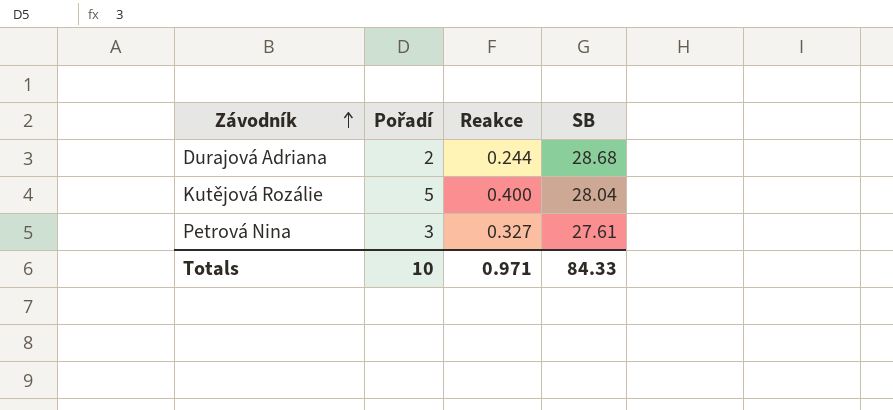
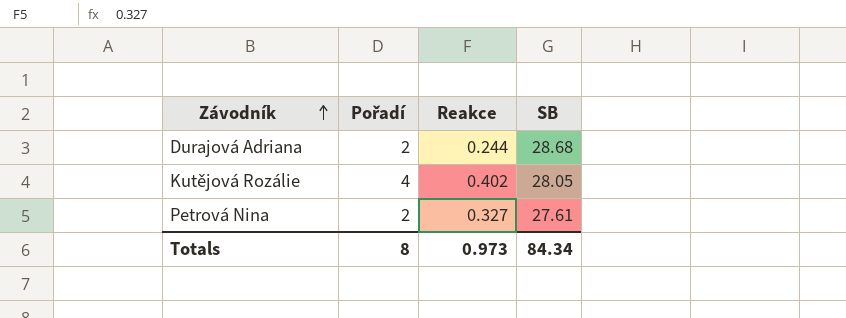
Kutějová Rozálie | Pořadí: 5 -> 4
Kutějová Rozálie | Reakce: 0.400 -> 0.402
Kutějová Rozálie | SB: 28.04 -> 28.05
Petrová Nina | Pořadí: 3 -> 2
Totals | Pořadí: 10 -> 8
Totals | Reakce: 0.971 -> 0.973
Totals | SB: 84.33 -> 84.34

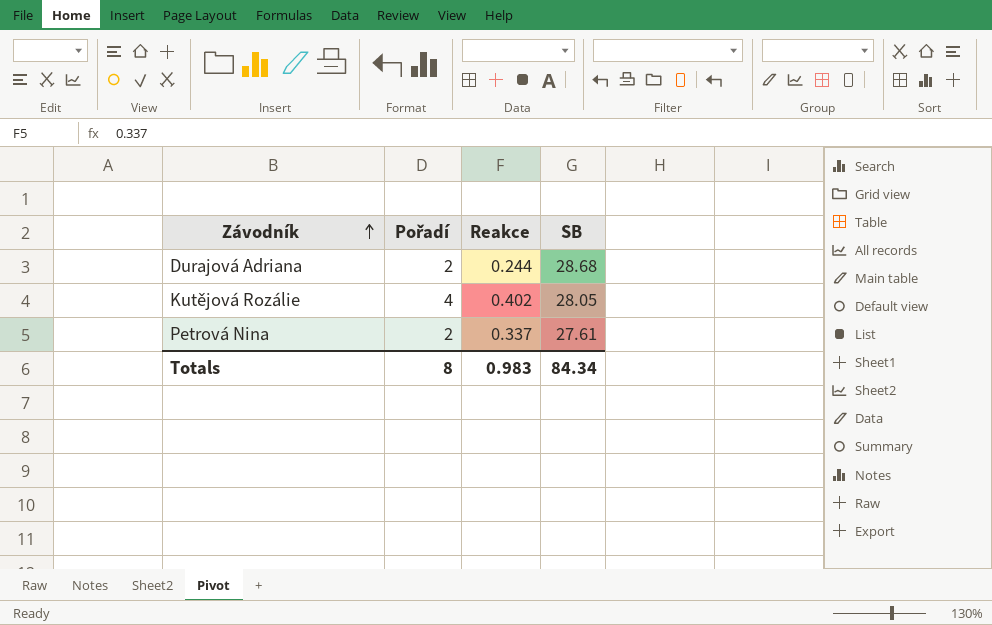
Petrová Nina | Reakce: 0.327 -> 0.337
Totals | Reakce: 0.973 -> 0.983

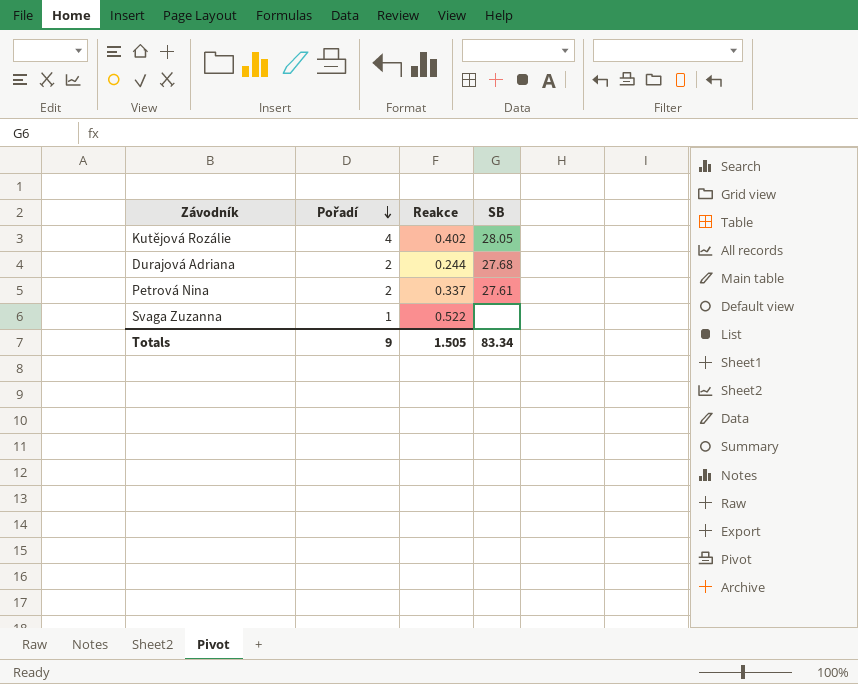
row order: Závodník ascending -> Pořadí descending
Durajová Adriana | SB: 28.68 -> 27.68
row Svaga Zuzanna: none -> 1 | 0.522 | none
Totals | Pořadí: 8 -> 9
Totals | Reakce: 0.983 -> 1.505
Totals | SB: 84.34 -> 83.34

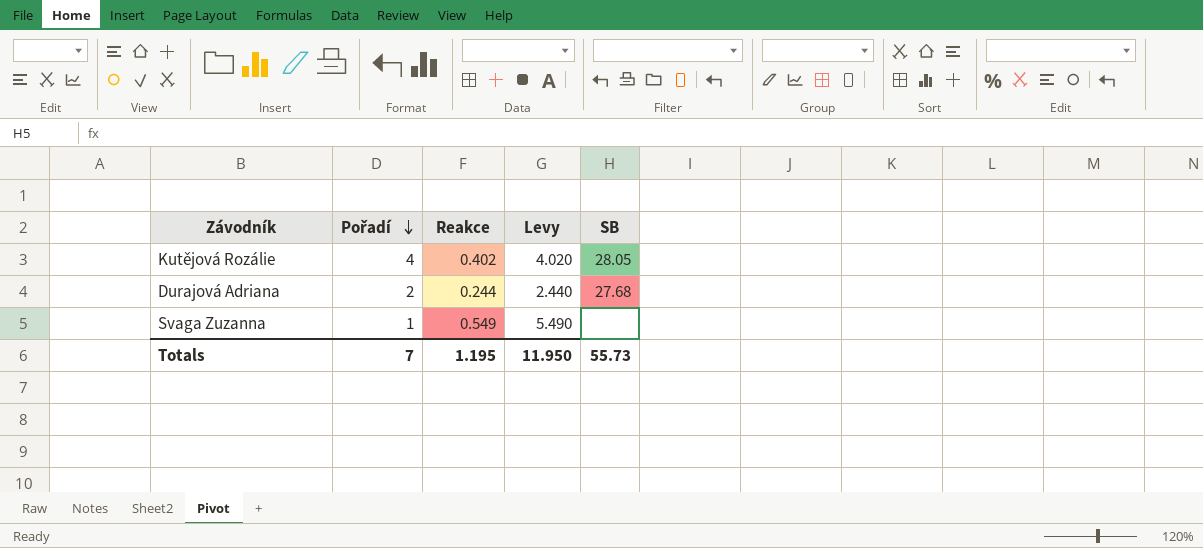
column Levy | formula: none -> [Reakce] * 10
row Petrová Nina: 2 | 0.337 | 27.61 -> none
Svaga Zuzanna | Reakce: 0.522 -> 0.549
Totals | Pořadí: 9 -> 7
Totals | Reakce: 1.505 -> 1.195
Totals | SB: 83.34 -> 55.73

